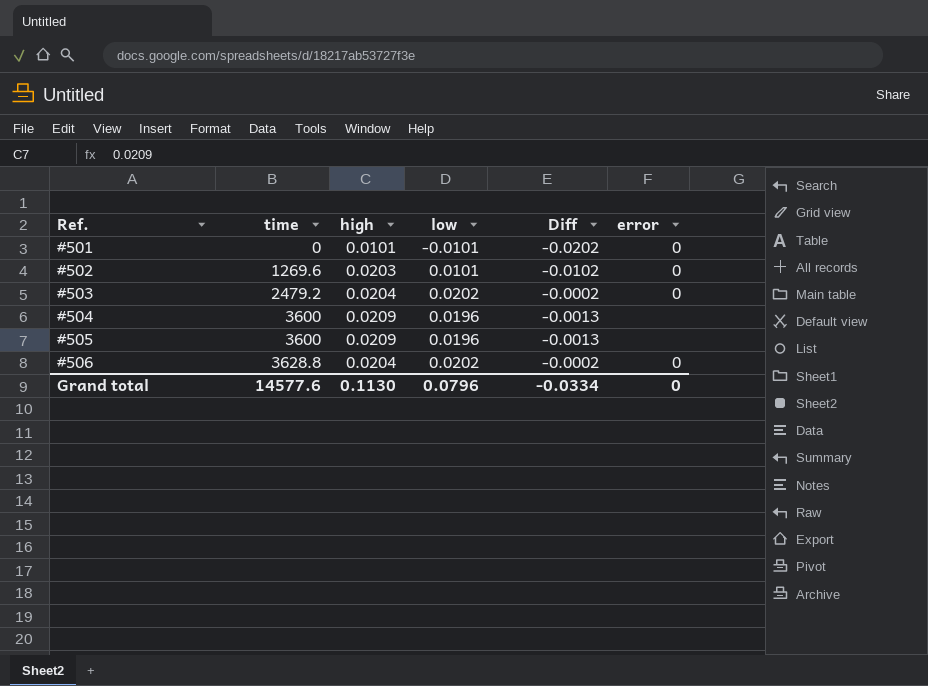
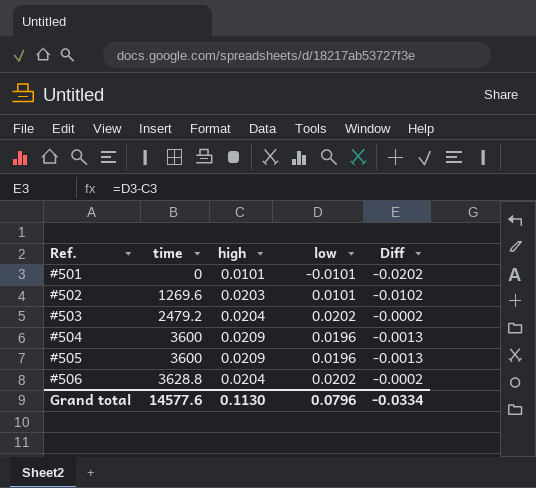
column error | position: 6 -> none

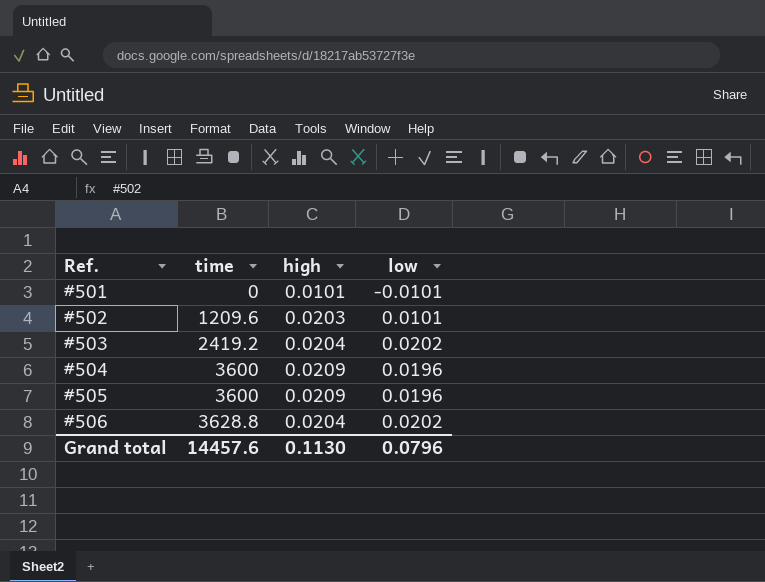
column Diff | formula: [low] - [high] -> none
#502 | time: 1269.6 -> 1209.6
#503 | time: 2479.2 -> 2419.2
Grand total | time: 14577.6 -> 14457.6

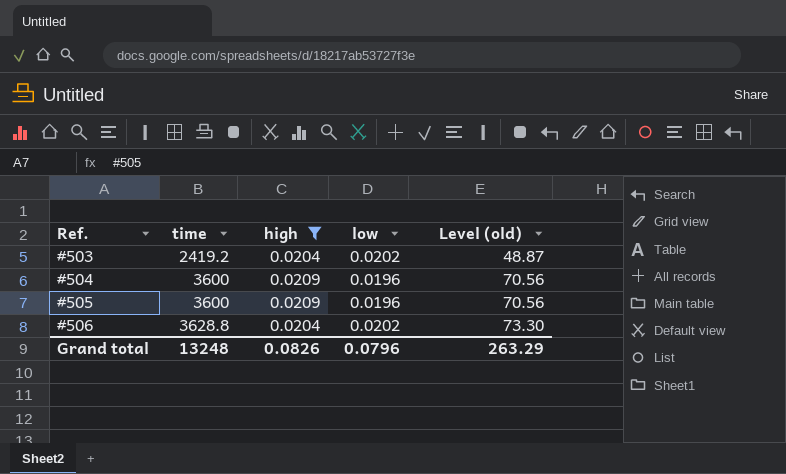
filter: none -> high >= 0.0204
column Level (old) | formula: none -> [time] * [low]
Grand total | time: 14457.6 -> 13248
Grand total | high: 0.1130 -> 0.0826

